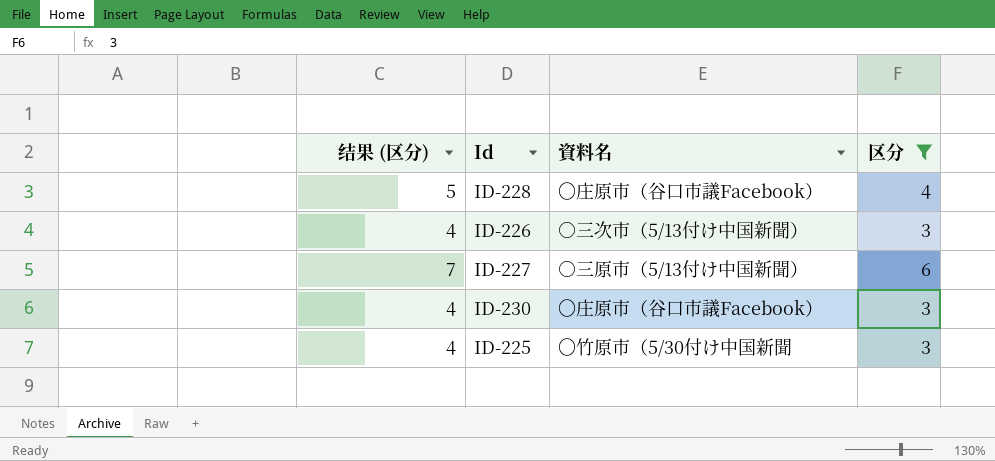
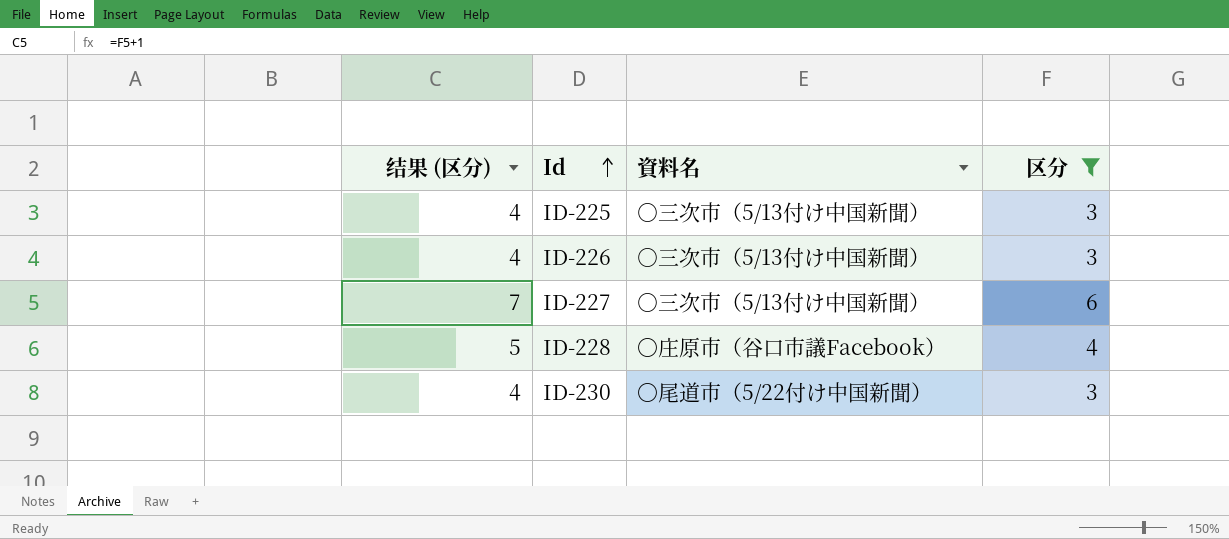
row order: none -> Id ascending
ID-225 | 資料名: 〇竹原市（5/30付け中国新聞 -> ○三次市（5/13付け中国新聞）
ID-227 | 資料名: ○三原市（5/13付け中国新聞） -> ○三次市（5/13付け中国新聞）
ID-230 | 資料名: 〇庄原市（谷口市議Facebook） -> 〇尾道市（5/22付け中国新聞）

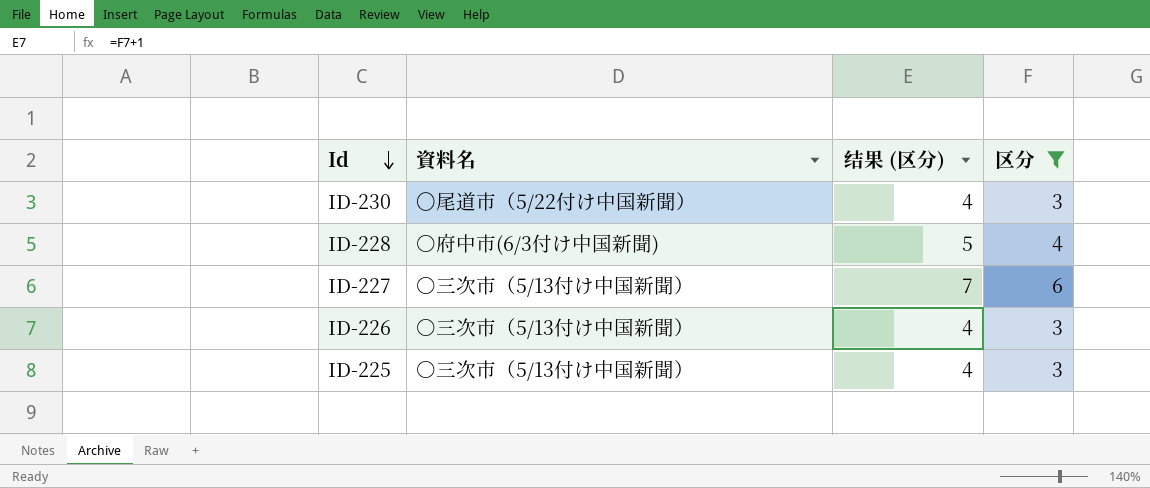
row order: Id ascending -> Id descending
column 结果 (区分) | position: 1 -> 3
ID-228 | 資料名: 〇庄原市（谷口市議Facebook） -> ○府中市(6/3付け中国新聞)

